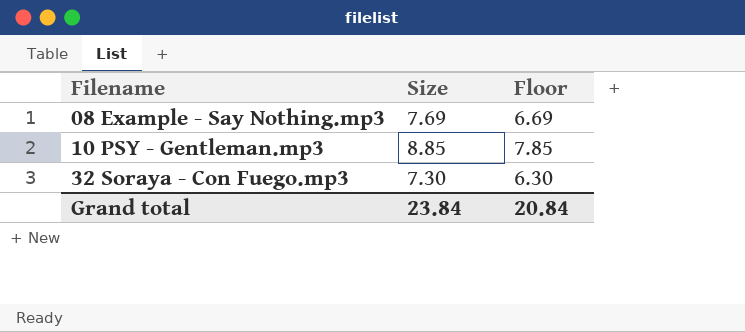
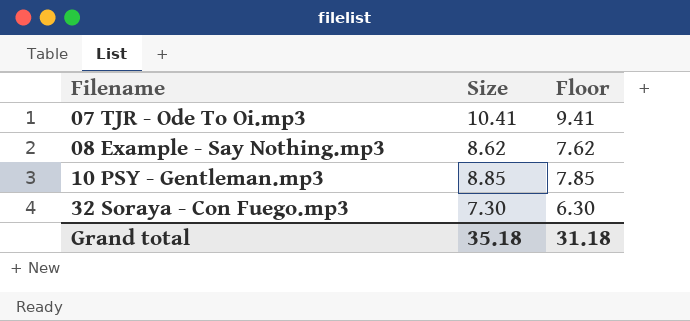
row 07 TJR - Ode To Oi.mp3: none -> 10.41 | 9.41
08 Example - Say Nothing.mp3 | Size: 7.69 -> 8.62
08 Example - Say Nothing.mp3 | Floor: 6.69 -> 7.62
Grand total | Size: 23.84 -> 35.18
Grand total | Floor: 20.84 -> 31.18

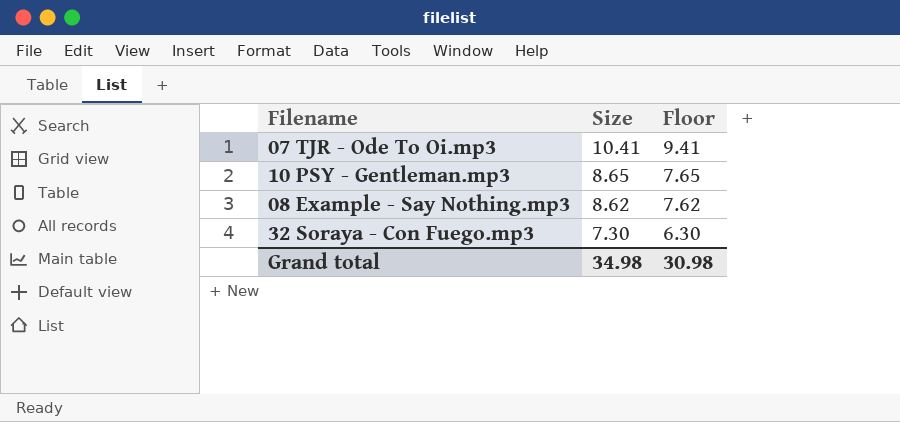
row order: Filename ascending -> Size descending
10 PSY - Gentleman.mp3 | Size: 8.85 -> 8.65
10 PSY - Gentleman.mp3 | Floor: 7.85 -> 7.65
Grand total | Size: 35.18 -> 34.98
Grand total | Floor: 31.18 -> 30.98

